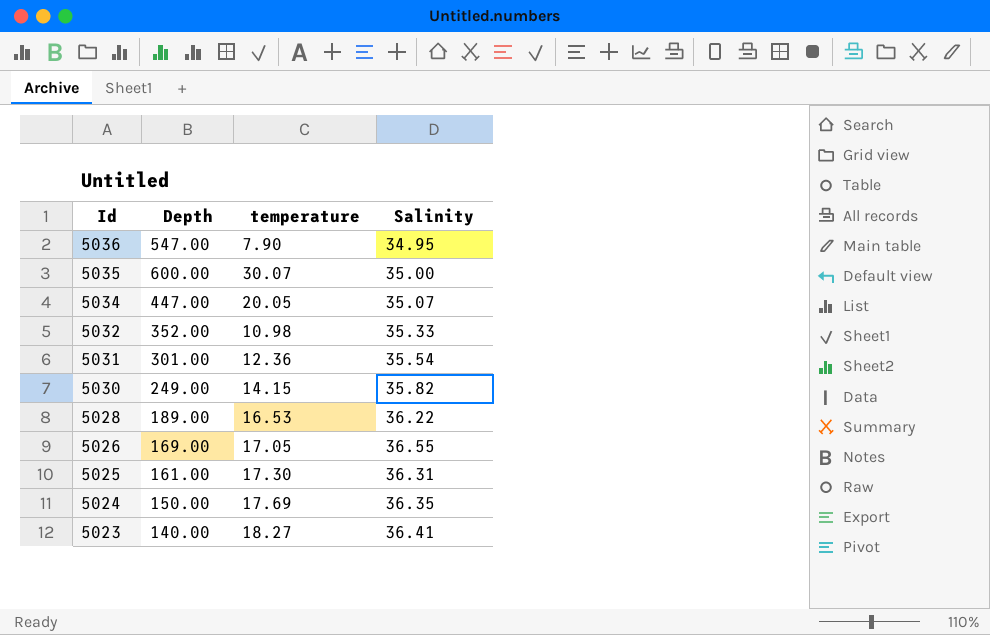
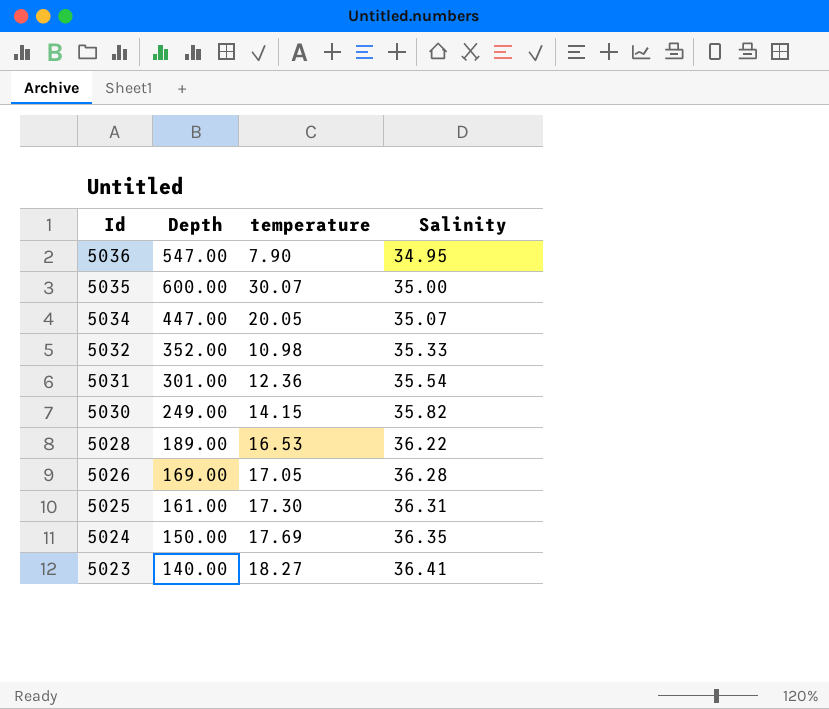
5026 | Salinity: 36.55 -> 36.28

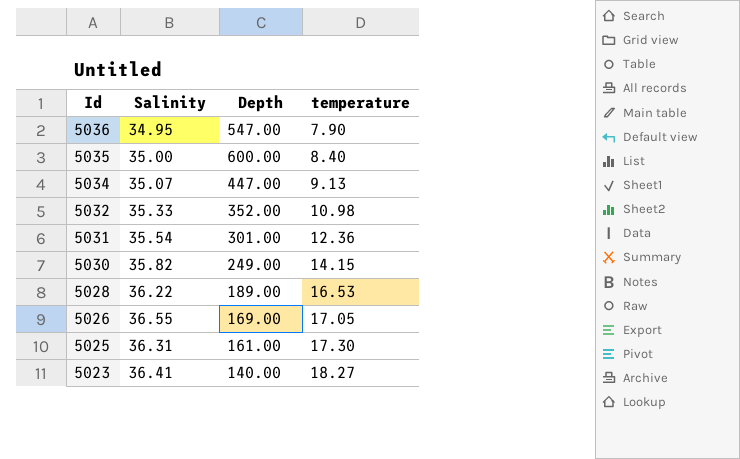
column Salinity | position: 4 -> 2
row 5024: 150.00 | 17.69 | 36.35 -> none
5035 | temperature: 30.07 -> 8.40
5034 | temperature: 20.05 -> 9.13
5026 | Salinity: 36.28 -> 36.55

